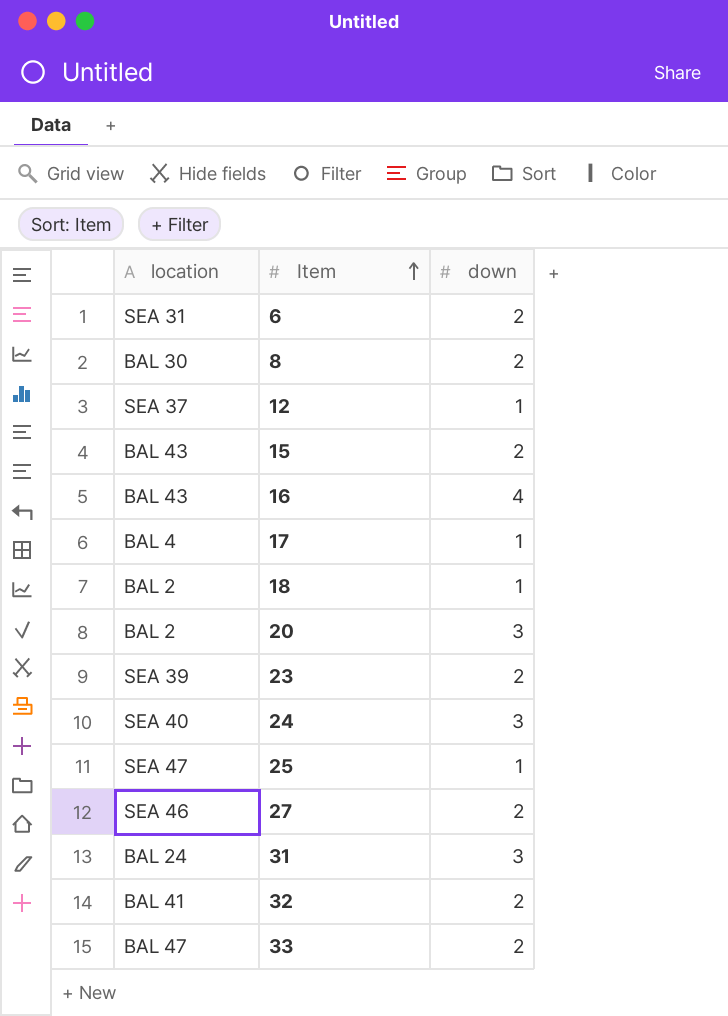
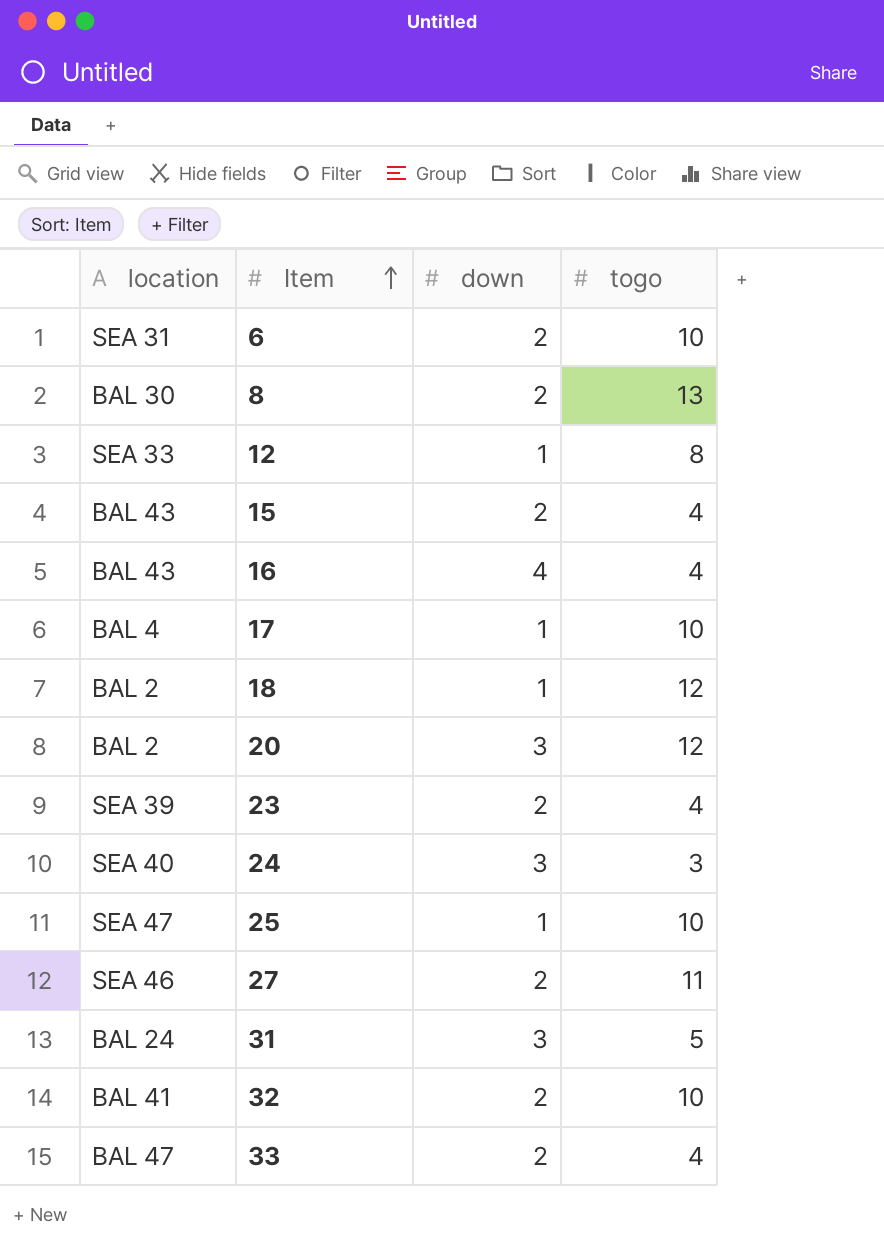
column togo | position: none -> 4
12 | location: SEA 37 -> SEA 33

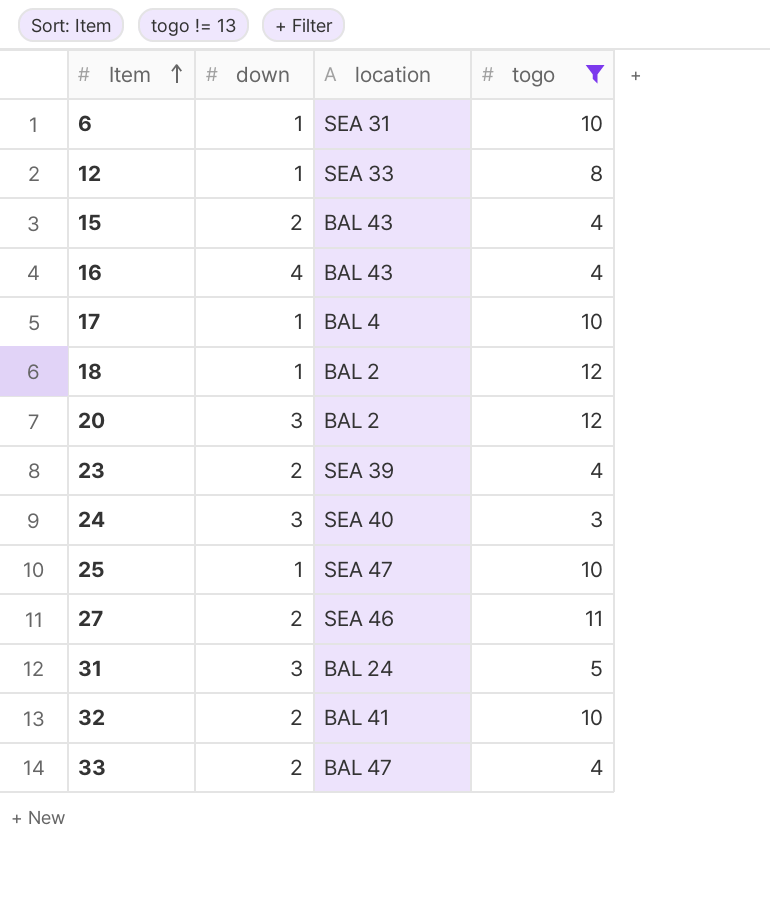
filter: none -> togo != 13
column location | position: 1 -> 3
6 | down: 2 -> 1

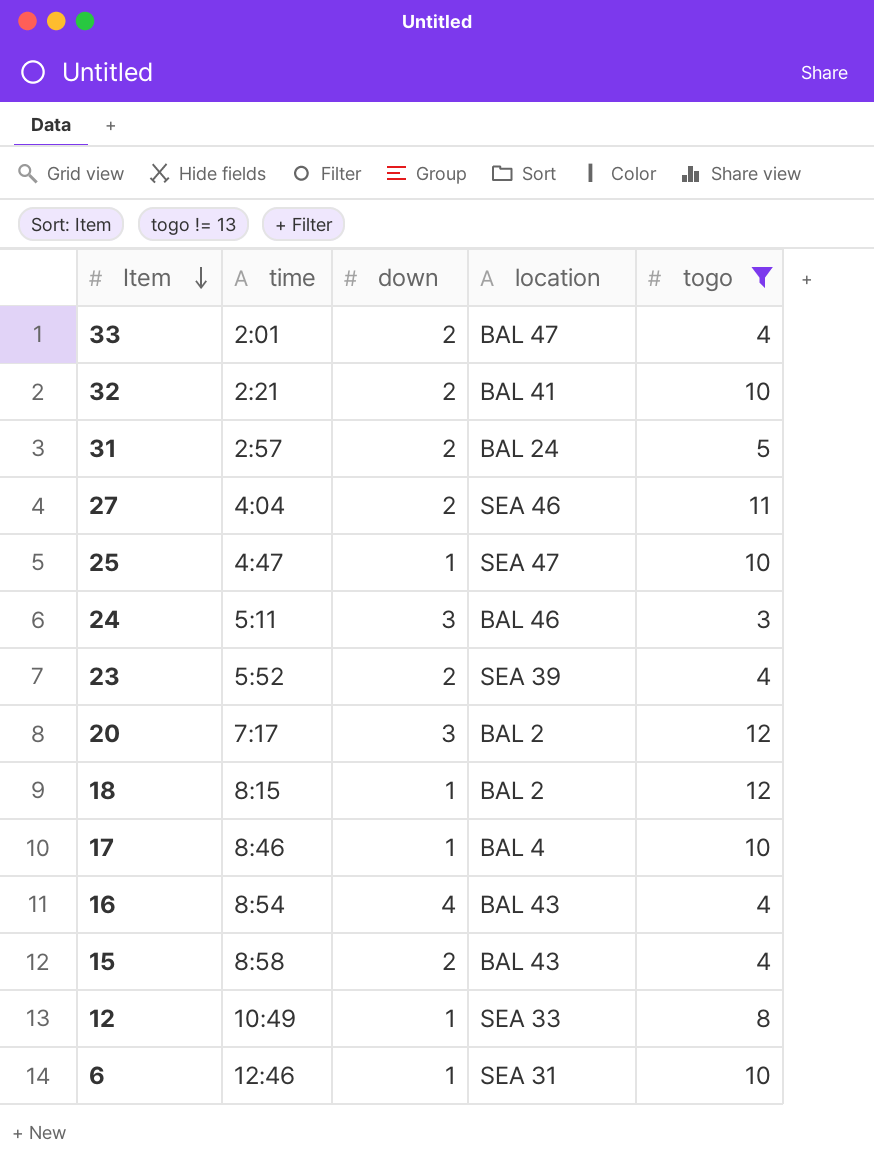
row order: Item ascending -> Item descending
column time | position: none -> 2
31 | down: 3 -> 2
24 | location: SEA 40 -> BAL 46

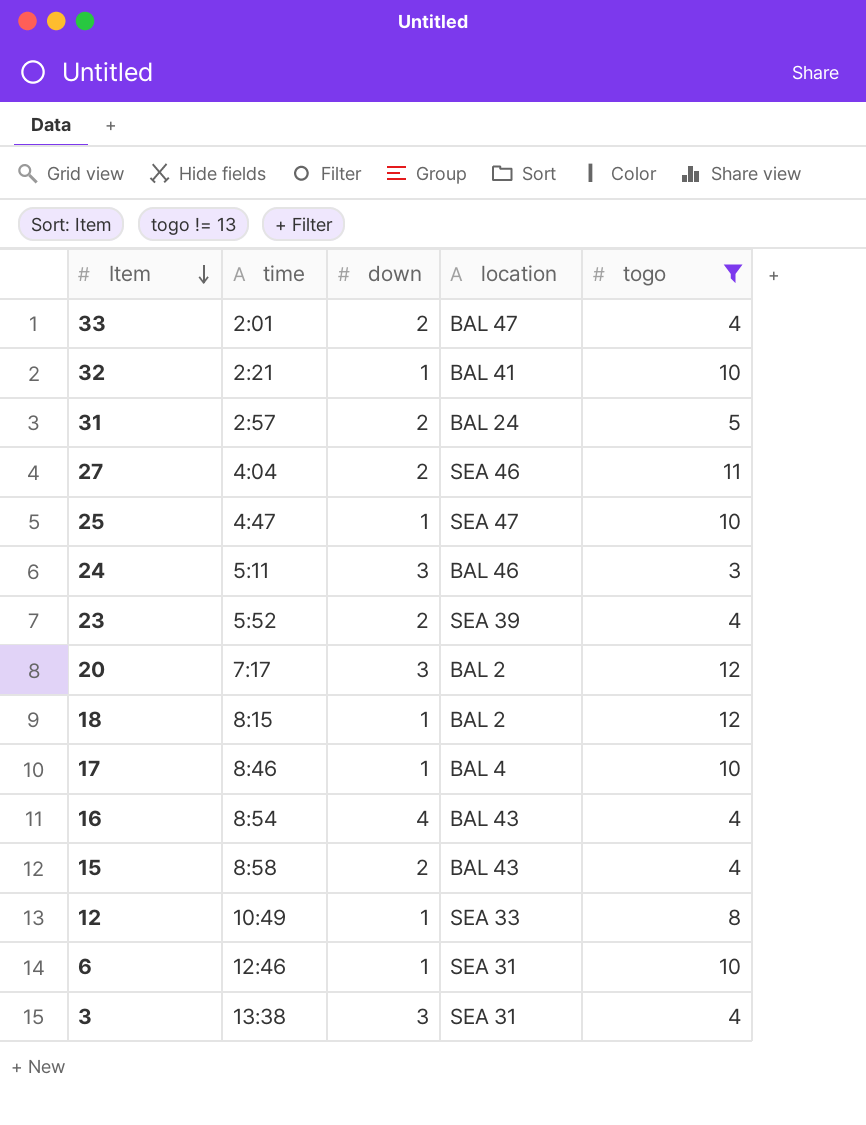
32 | down: 2 -> 1
row 3: none -> 13:38 | 3 | SEA 31 | 4

